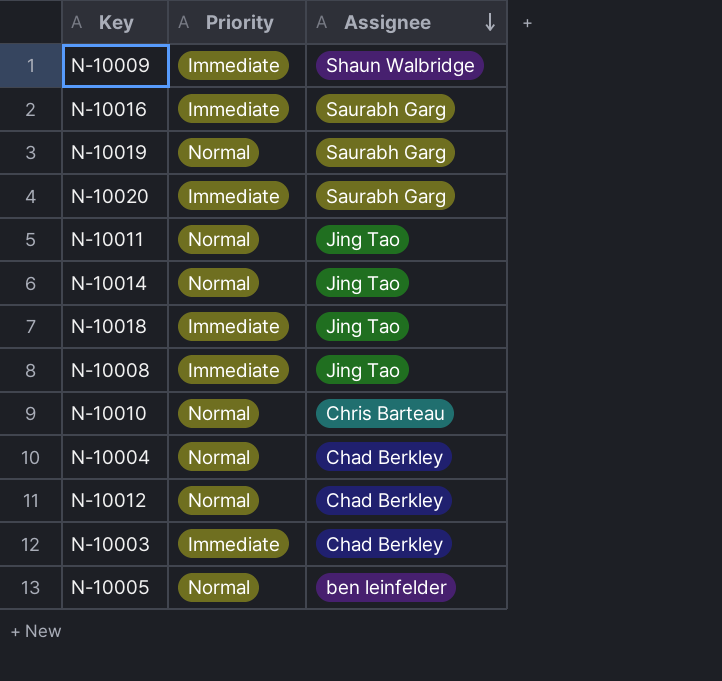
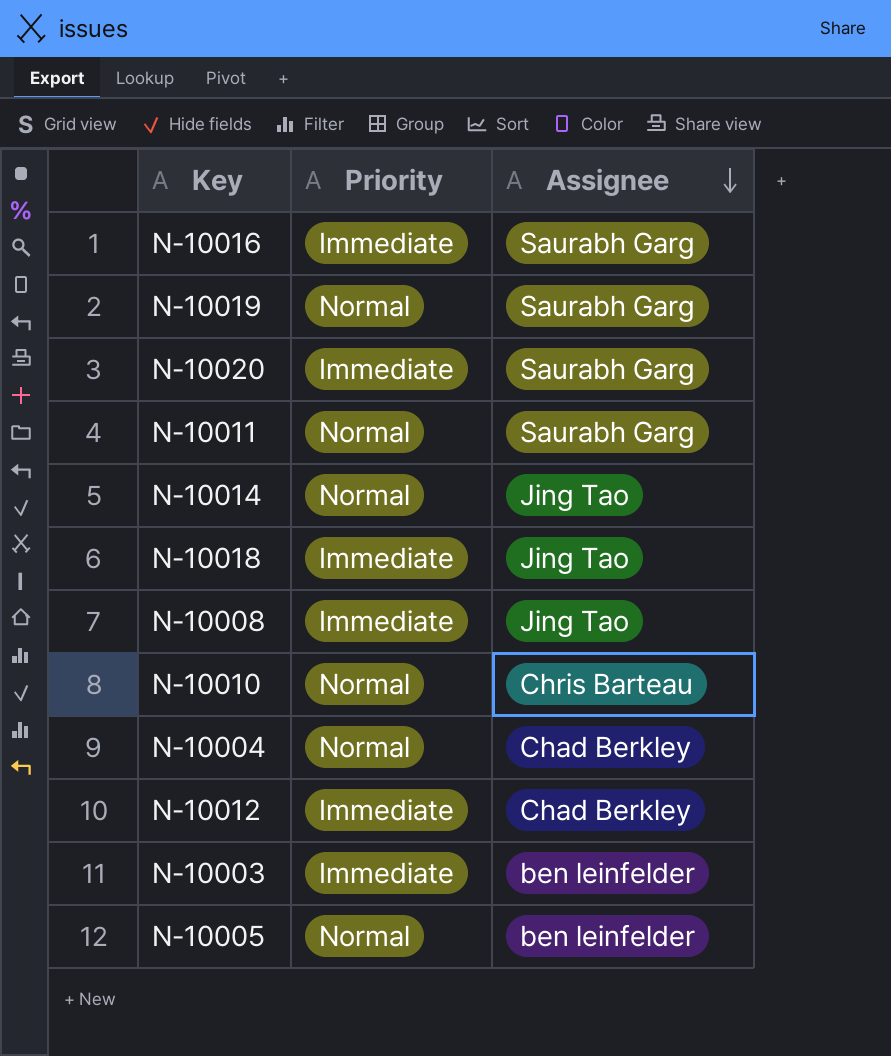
row N-10009: Immediate | Shaun Walbridge -> none
N-10011 | Assignee: Jing Tao -> Saurabh Garg
N-10012 | Priority: Normal -> Immediate
N-10003 | Assignee: Chad Berkley -> ben leinfelder

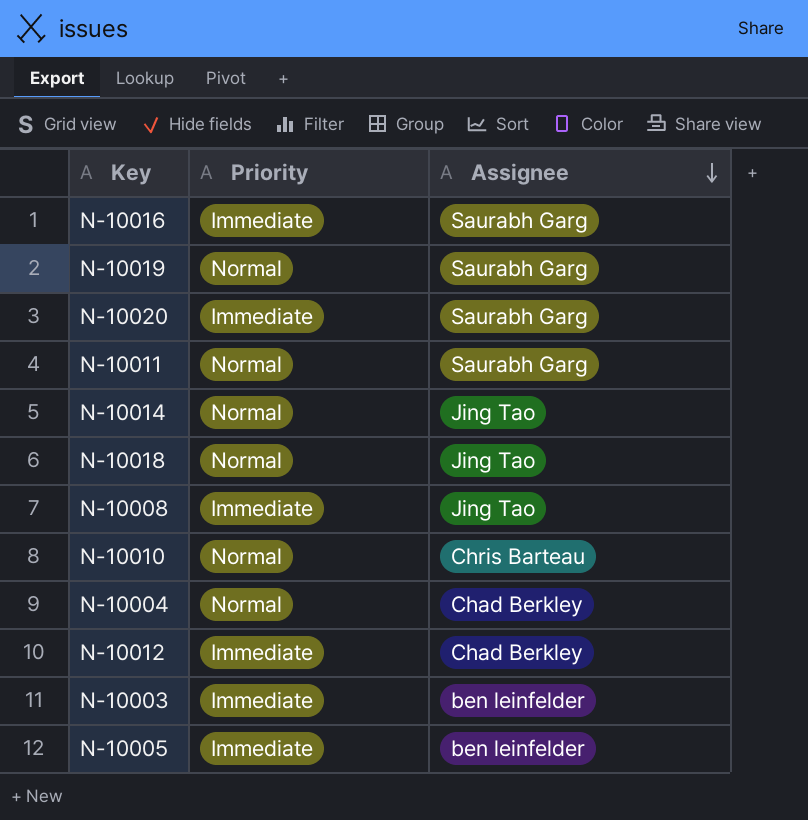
N-10018 | Priority: Immediate -> Normal
N-10005 | Priority: Normal -> Immediate

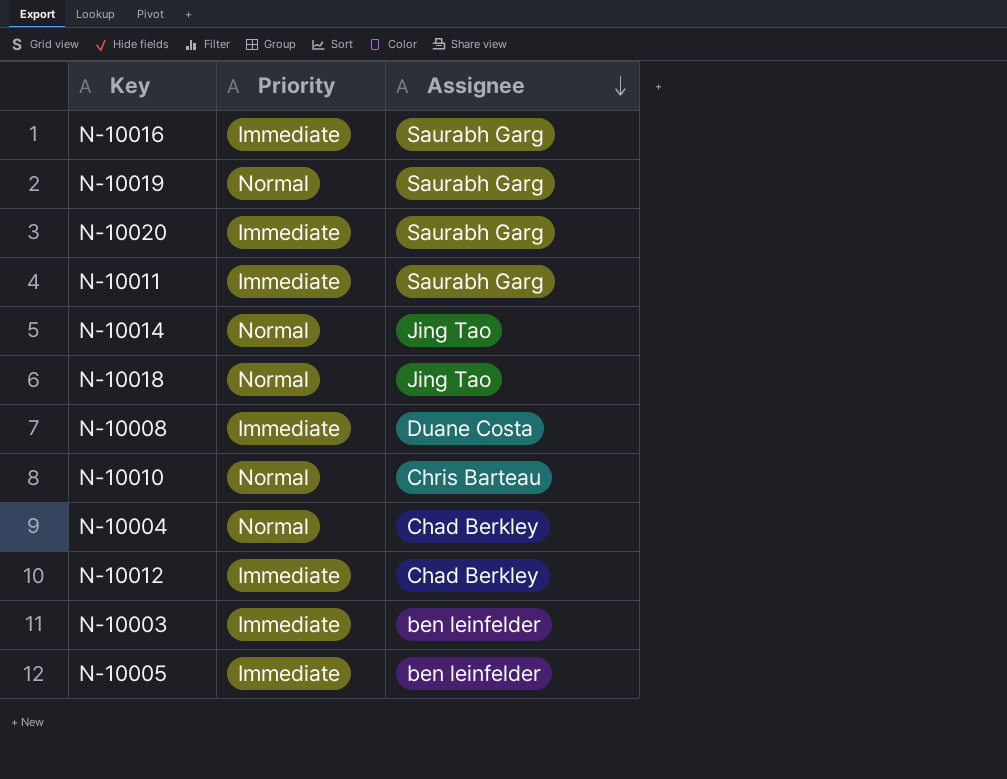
N-10011 | Priority: Normal -> Immediate
N-10008 | Assignee: Jing Tao -> Duane Costa

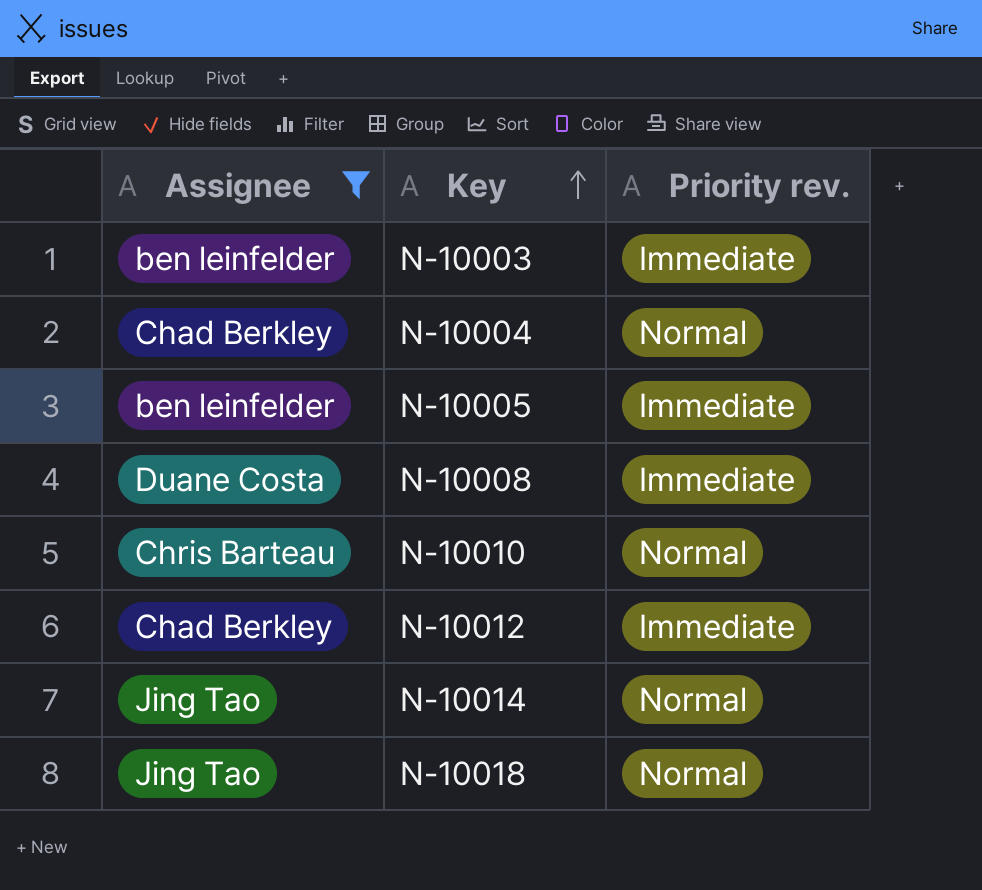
filter: none -> Assignee != Saurabh Garg
row order: Assignee descending -> Key ascending
column Assignee | position: 3 -> 1
column name: Priority -> Priority rev.

